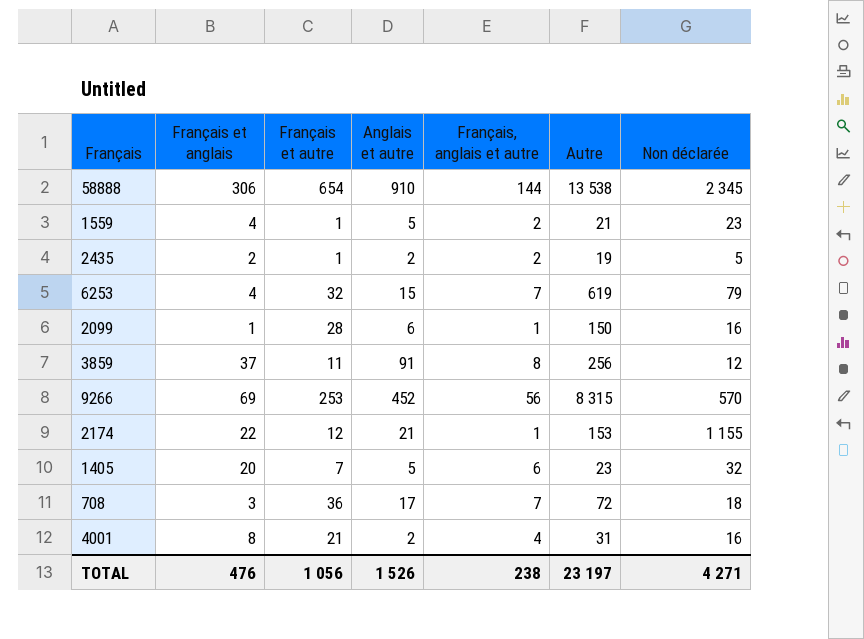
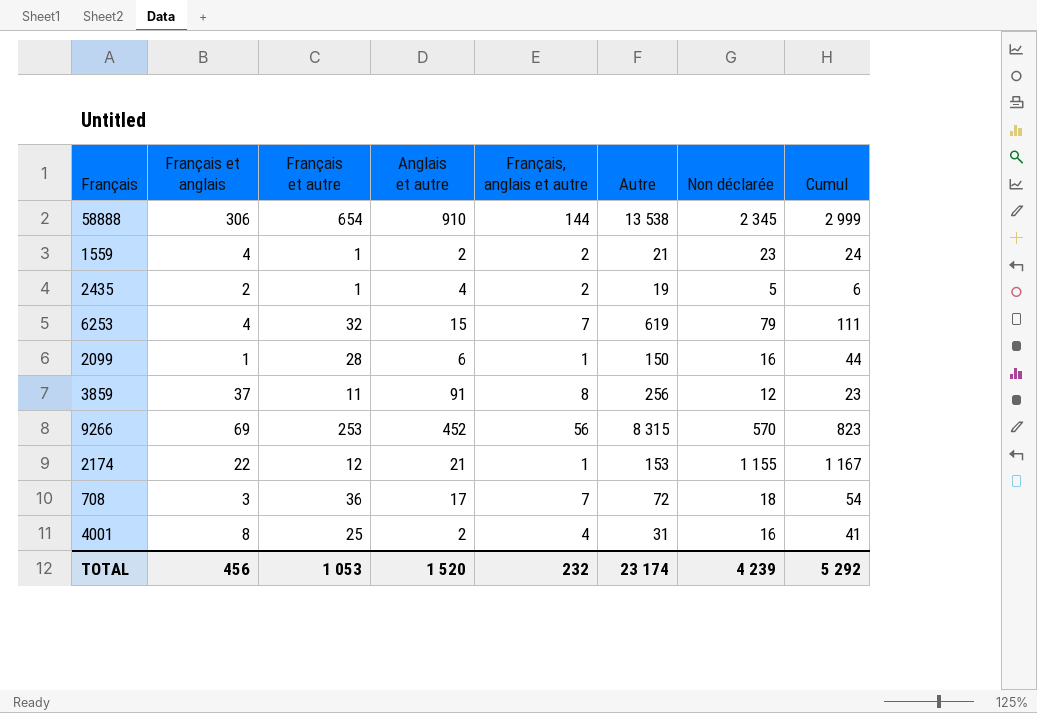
column Cumul | formula: none -> [Français et autre] + [Non déclarée]
row 1405: 20 | 7 | 5 | 6 | 23 | 32 -> none
1559 | Anglais et autre: 5 -> 2
2435 | Anglais et autre: 2 -> 4
4001 | Français et autre: 21 -> 25
TOTAL | Français et anglais: 476 -> 456
TOTAL | Français et autre: 1 056 -> 1 053
TOTAL | Anglais et autre: 1 526 -> 1 520
TOTAL | Français, anglais et autre: 238 -> 232
TOTAL | Autre: 23 197 -> 23 174
TOTAL | Non déclarée: 4 271 -> 4 239

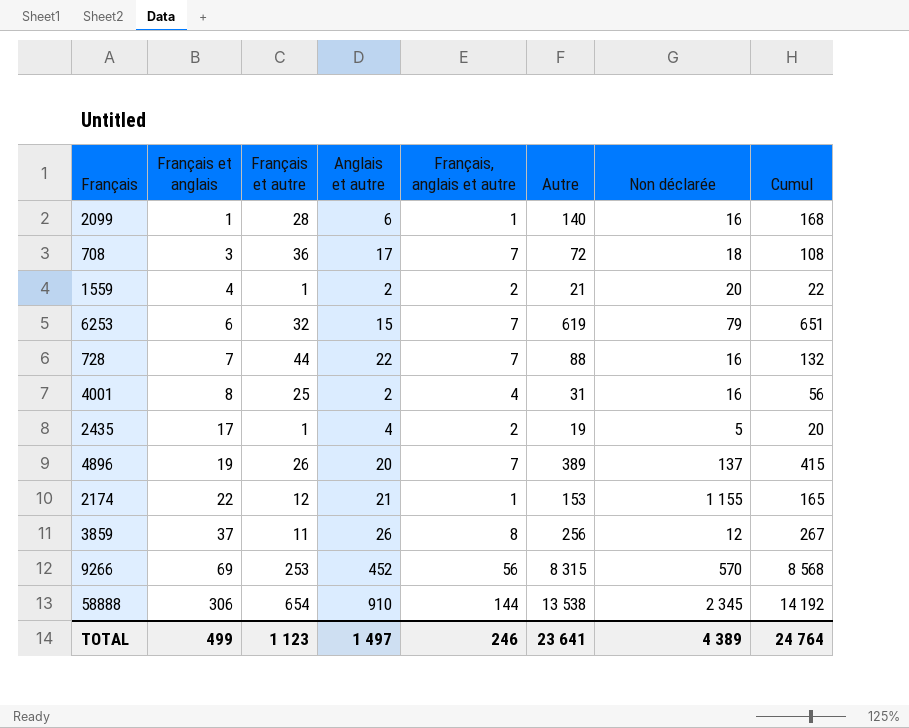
row order: none -> Français et anglais ascending
column Cumul | formula: [Français et autre] + [Non déclarée] -> [Français et autre] + [Autre]
2099 | Autre: 150 -> 140
1559 | Non déclarée: 23 -> 20
6253 | Français et anglais: 4 -> 6
row 728: none -> 7 | 44 | 22 | 7 | 88 | 16 | 132
2435 | Français et anglais: 2 -> 17
row 4896: none -> 19 | 26 | 20 | 7 | 389 | 137 | 415
3859 | Anglais et autre: 91 -> 26
TOTAL | Français et anglais: 456 -> 499
TOTAL | Français et autre: 1 053 -> 1 123
TOTAL | Anglais et autre: 1 520 -> 1 497
TOTAL | Français, anglais et autre: 232 -> 246
TOTAL | Autre: 23 174 -> 23 641
TOTAL | Non déclarée: 4 239 -> 4 389
TOTAL | Cumul: 5 292 -> 24 764

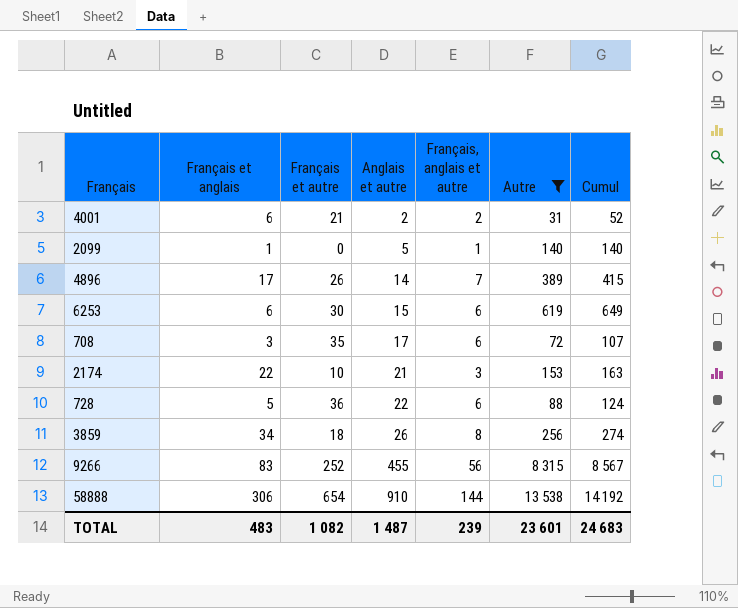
filter: none -> Autre >= 31
row order: Français et anglais ascending -> Anglais et autre ascending
column Non déclarée | position: 7 -> none
4001 | Français et anglais: 8 -> 6
4001 | Français et autre: 25 -> 21
4001 | Français, anglais et autre: 4 -> 2
4001 | Cumul: 56 -> 52
2099 | Français et autre: 28 -> 0
2099 | Anglais et autre: 6 -> 5
2099 | Cumul: 168 -> 140
4896 | Français et anglais: 19 -> 17
4896 | Anglais et autre: 20 -> 14
6253 | Français et autre: 32 -> 30
6253 | Français, anglais et autre: 7 -> 6
6253 | Cumul: 651 -> 649
708 | Français et autre: 36 -> 35
708 | Français, anglais et autre: 7 -> 6
708 | Cumul: 108 -> 107
2174 | Français et autre: 12 -> 10
2174 | Français, anglais et autre: 1 -> 3
2174 | Cumul: 165 -> 163
728 | Français et anglais: 7 -> 5
728 | Français et autre: 44 -> 36
728 | Français, anglais et autre: 7 -> 6
728 | Cumul: 132 -> 124
3859 | Français et anglais: 37 -> 34
3859 | Français et autre: 11 -> 18
3859 | Cumul: 267 -> 274
9266 | Français et anglais: 69 -> 83
9266 | Français et autre: 253 -> 252
9266 | Anglais et autre: 452 -> 455
9266 | Cumul: 8 568 -> 8 567
TOTAL | Français et anglais: 499 -> 483
TOTAL | Français et autre: 1 123 -> 1 082
TOTAL | Anglais et autre: 1 497 -> 1 487
TOTAL | Français, anglais et autre: 246 -> 239
TOTAL | Autre: 23 641 -> 23 601
TOTAL | Cumul: 24 764 -> 24 683

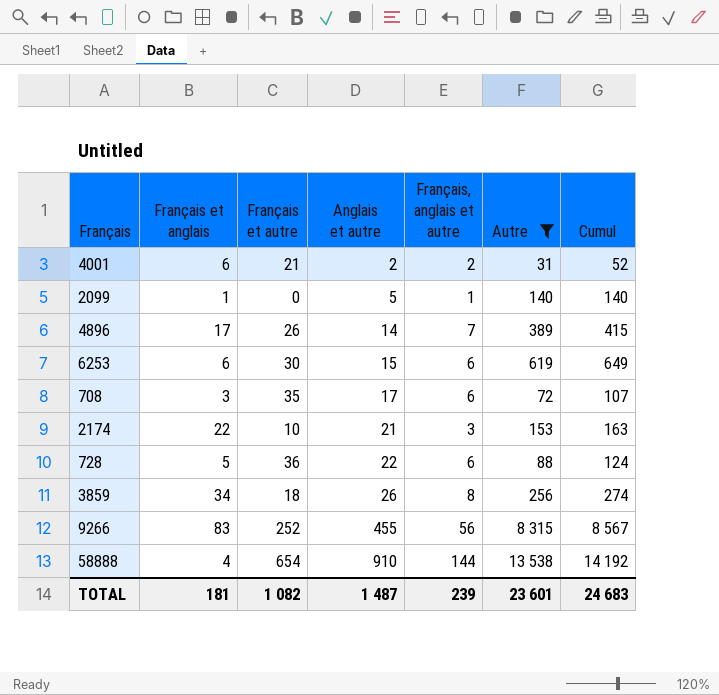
58888 | Français et anglais: 306 -> 4
TOTAL | Français et anglais: 483 -> 181

